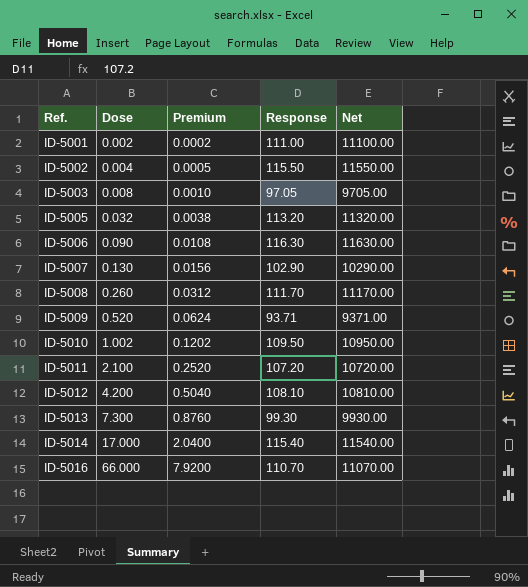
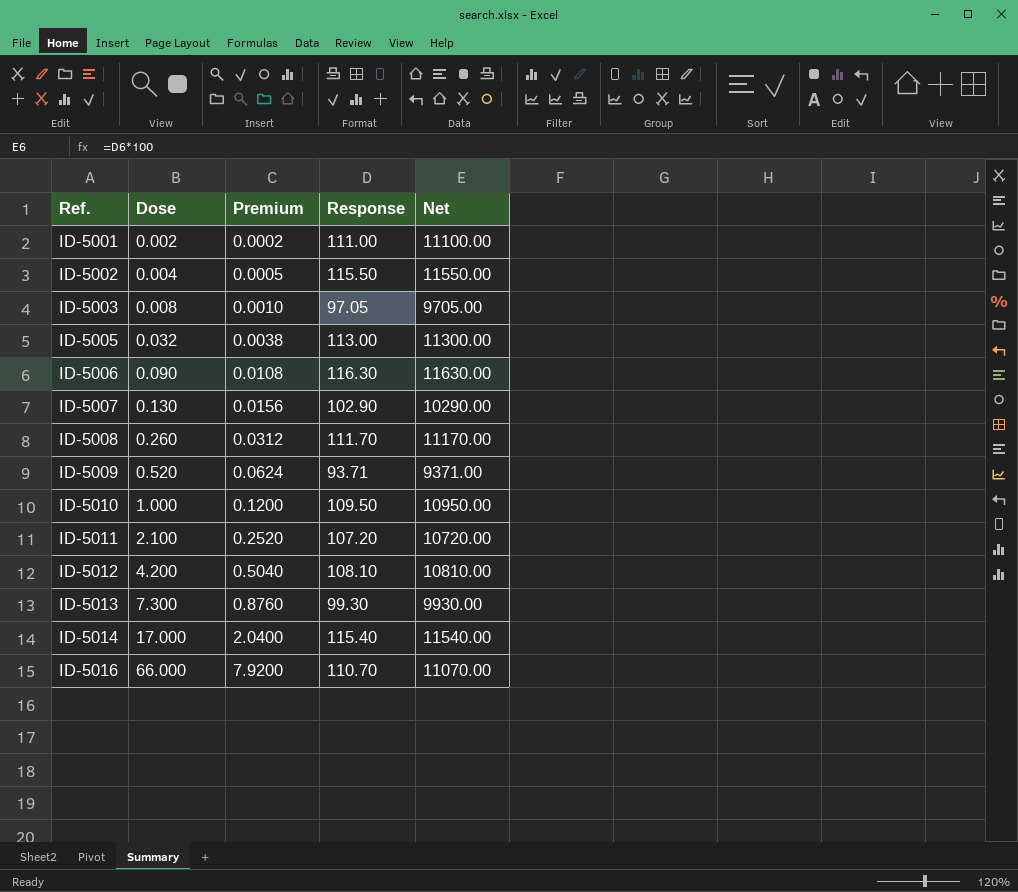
ID-5005 | Response: 113.20 -> 113.00
ID-5005 | Net: 11320.00 -> 11300.00
ID-5010 | Dose: 1.002 -> 1.000
ID-5010 | Premium: 0.1202 -> 0.1200

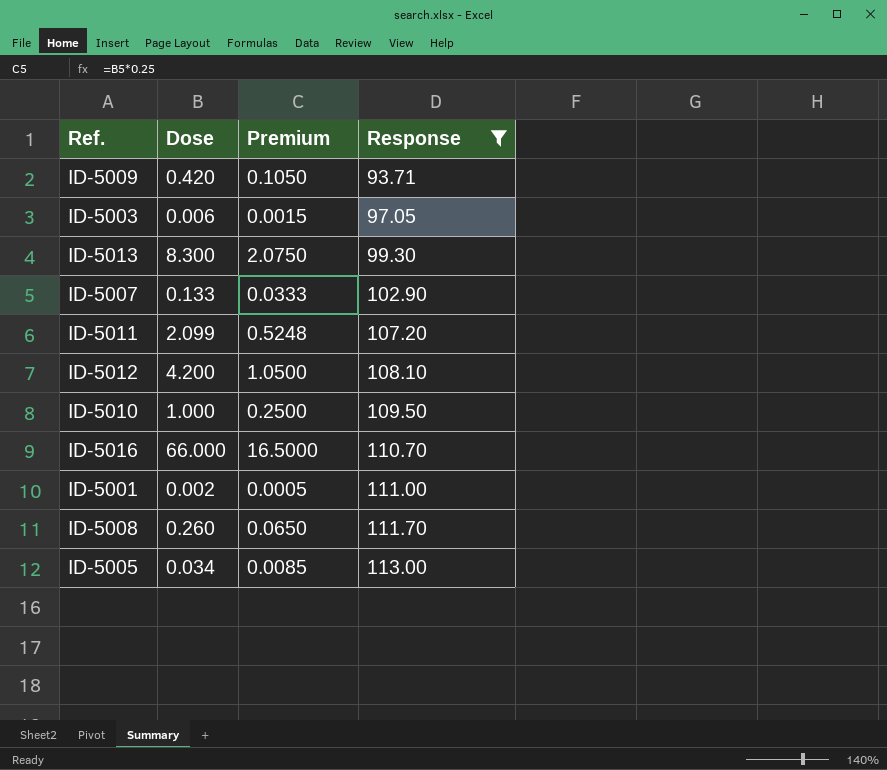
filter: none -> Response <= 113.00
row order: Ref. ascending -> Response ascending
column Net | formula: [Response] * 100 -> none
column Premium | formula: [Dose] * 0.12 -> [Dose] * 0.25
ID-5009 | Dose: 0.520 -> 0.420
ID-5003 | Dose: 0.008 -> 0.006
ID-5013 | Dose: 7.300 -> 8.300
ID-5007 | Dose: 0.130 -> 0.133
ID-5011 | Dose: 2.100 -> 2.099
ID-5005 | Dose: 0.032 -> 0.034

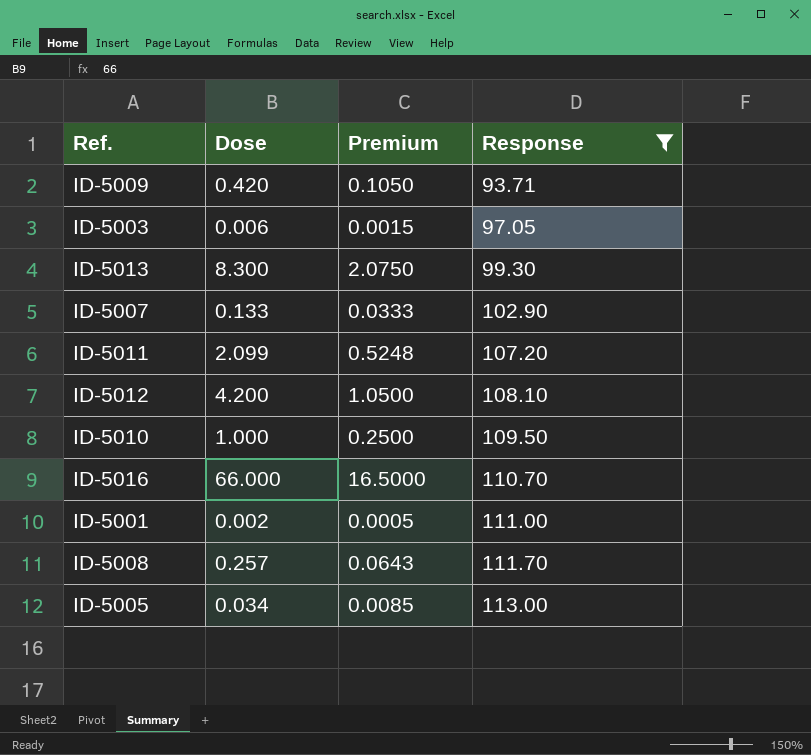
ID-5008 | Dose: 0.260 -> 0.257
ID-5008 | Premium: 0.0650 -> 0.0643

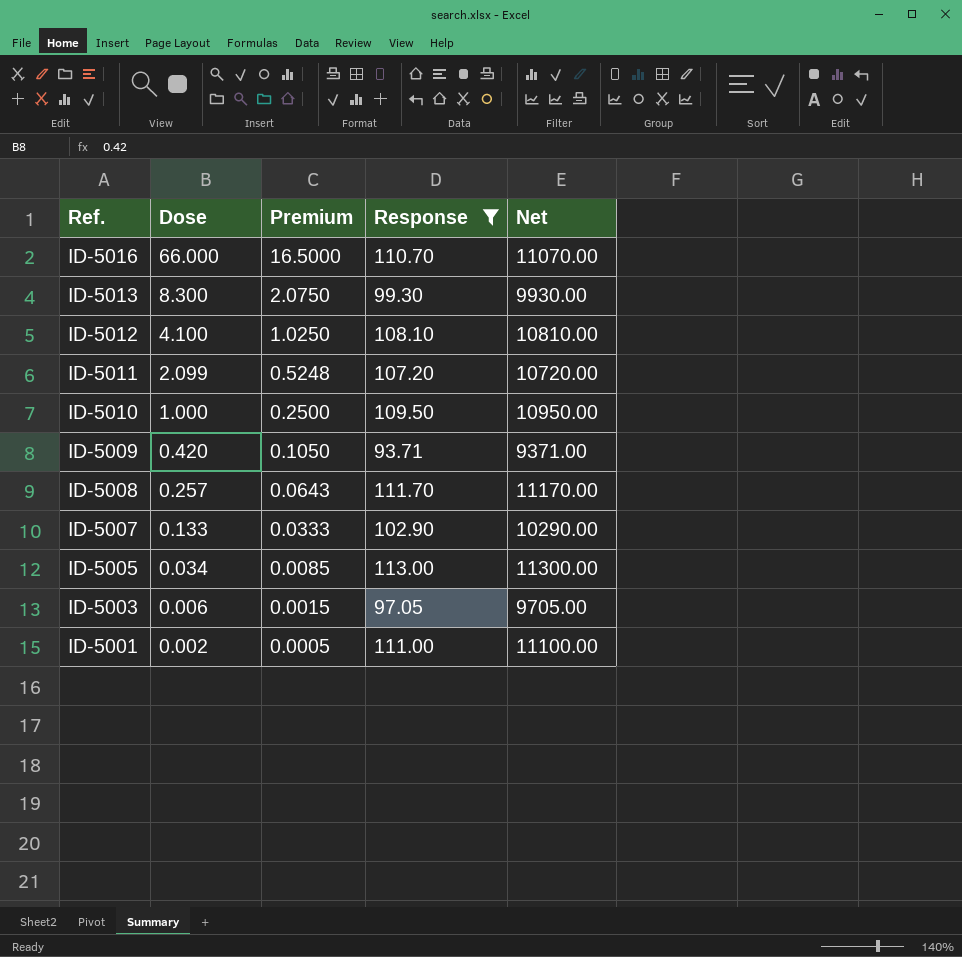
row order: Response ascending -> Ref. descending
column Net | formula: none -> [Response] * 100
ID-5012 | Dose: 4.200 -> 4.100
ID-5012 | Premium: 1.0500 -> 1.0250

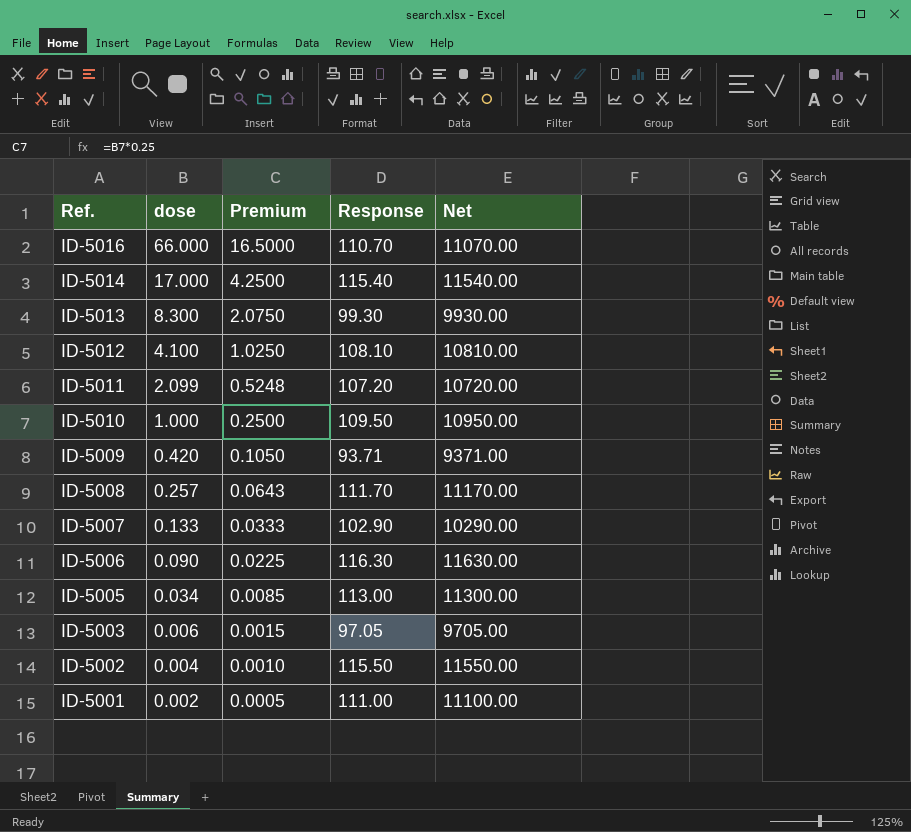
filter: Response <= 113.00 -> none
column name: Dose -> dose

